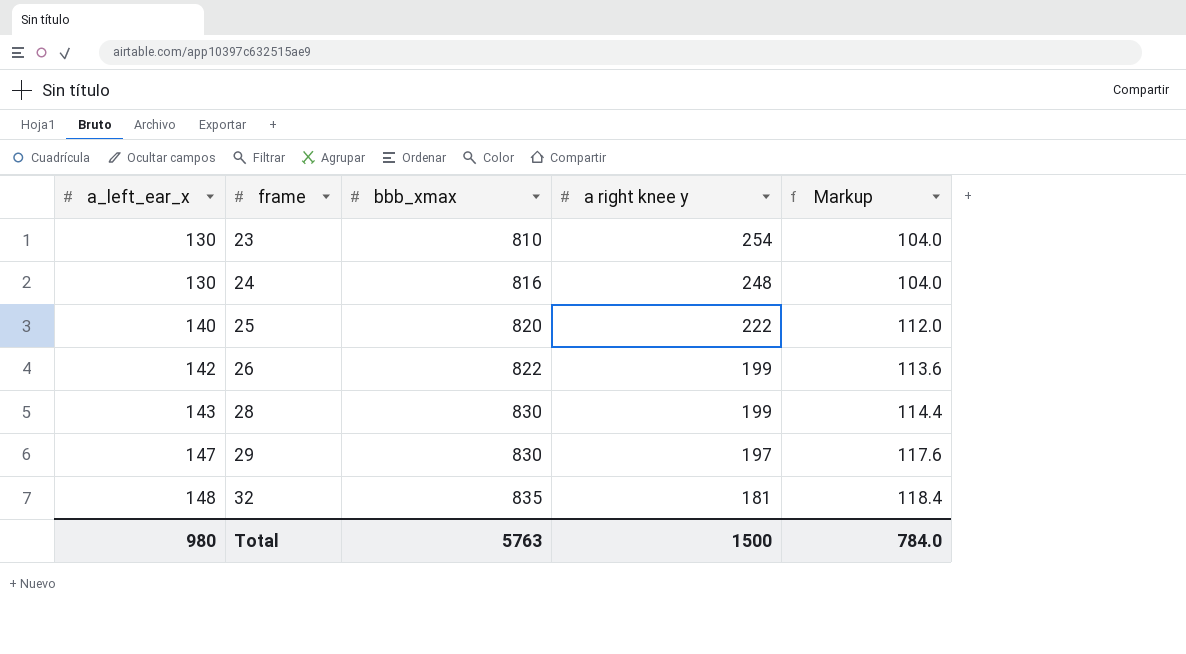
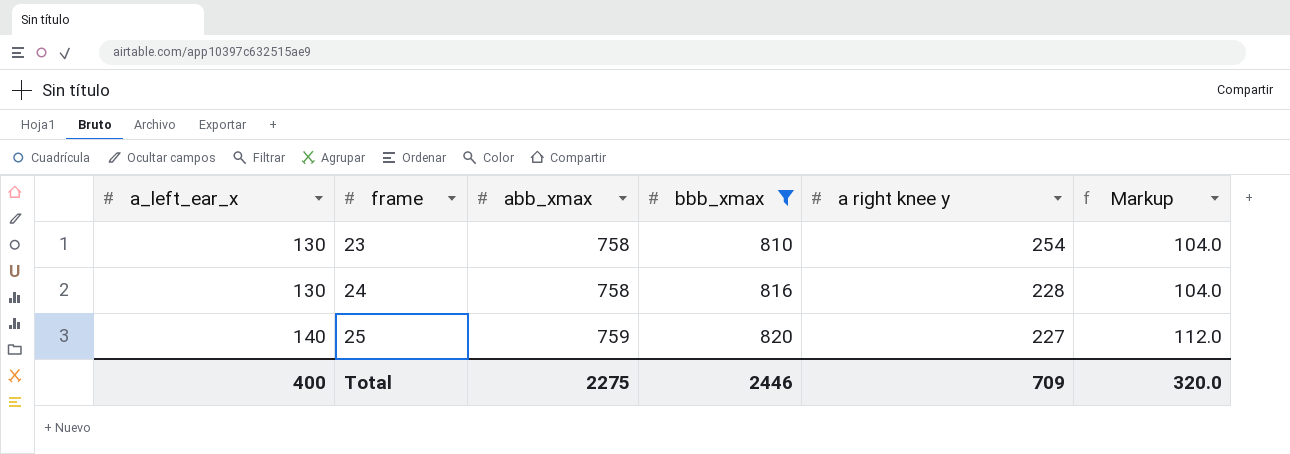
filter: none -> bbb_xmax <= 820
column abb_xmax | position: none -> 3
24 | a right knee y: 248 -> 228
25 | a right knee y: 222 -> 227
Total | a_left_ear_x: 980 -> 400
Total | bbb_xmax: 5763 -> 2446
Total | a right knee y: 1500 -> 709
Total | Markup: 784.0 -> 320.0

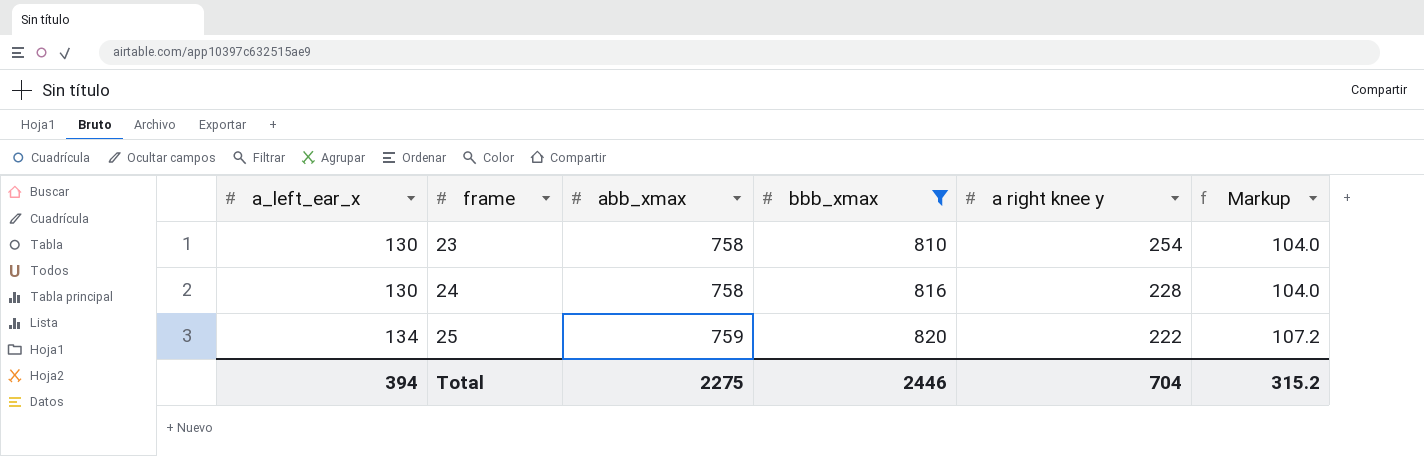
25 | a_left_ear_x: 140 -> 134
25 | a right knee y: 227 -> 222
25 | Markup: 112.0 -> 107.2
Total | a_left_ear_x: 400 -> 394
Total | a right knee y: 709 -> 704
Total | Markup: 320.0 -> 315.2

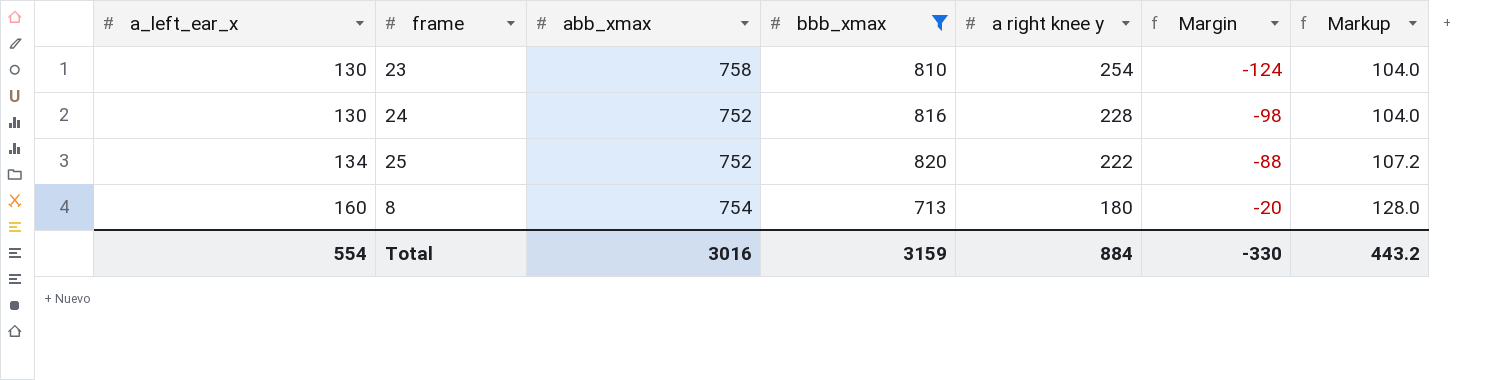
column Margin | formula: none -> [a_left_ear_x] - [a right knee y]
24 | abb_xmax: 758 -> 752
25 | abb_xmax: 759 -> 752
row 8: none -> 160 | 754 | 713 | 180 | -20 | 128.0
Total | a_left_ear_x: 394 -> 554
Total | abb_xmax: 2275 -> 3016
Total | bbb_xmax: 2446 -> 3159
Total | a right knee y: 704 -> 884
Total | Markup: 315.2 -> 443.2

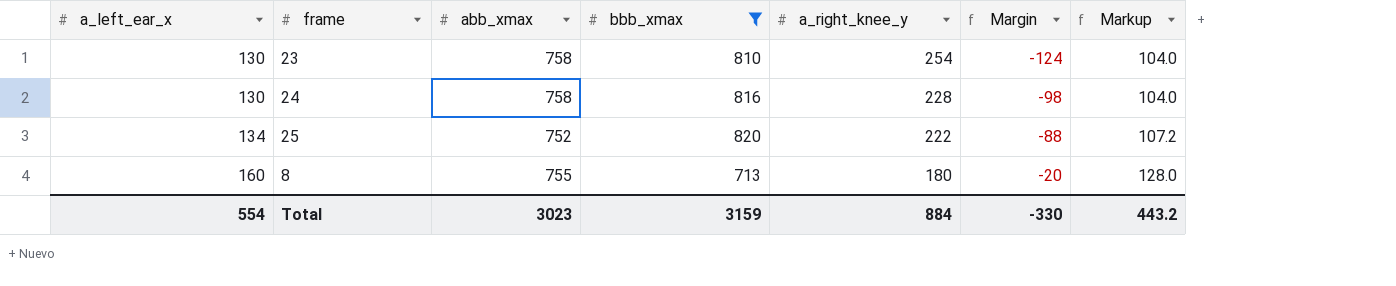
column name: a right knee y -> a_right_knee_y
24 | abb_xmax: 752 -> 758
8 | abb_xmax: 754 -> 755
Total | abb_xmax: 3016 -> 3023

